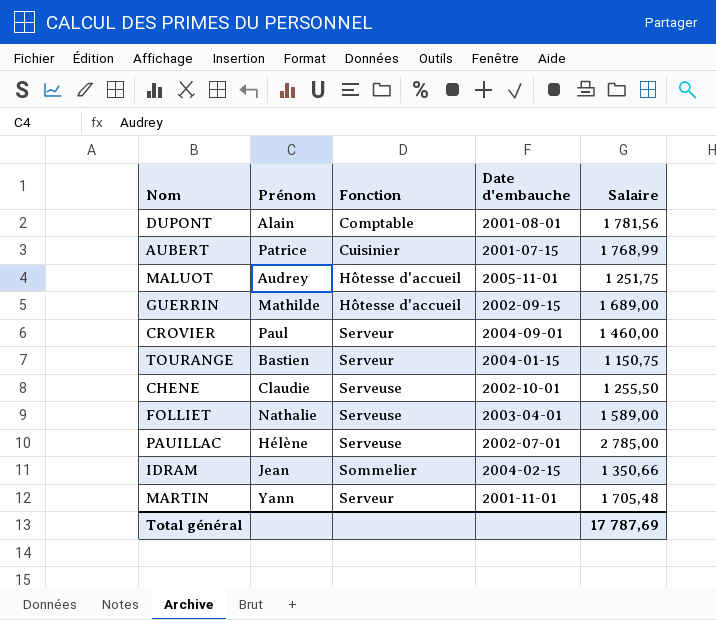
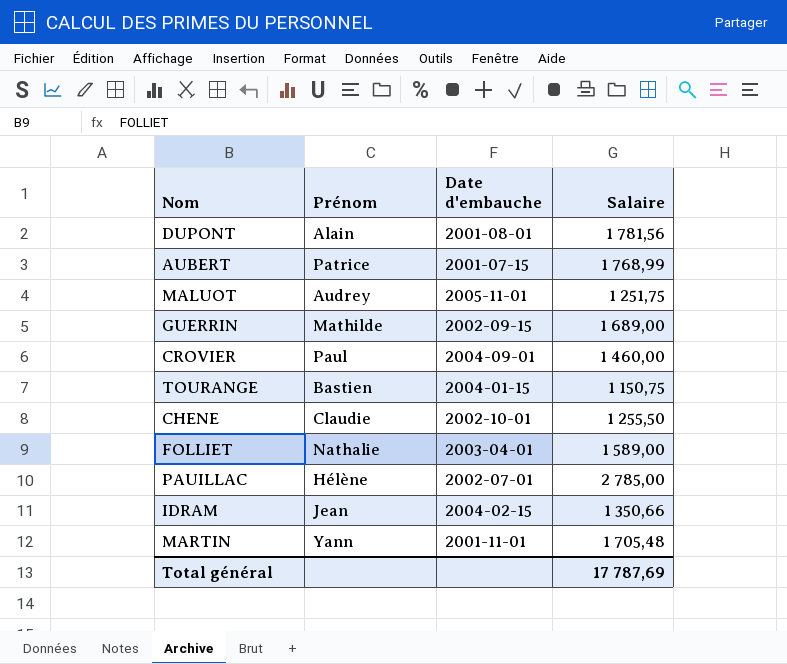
column Fonction | position: 3 -> none

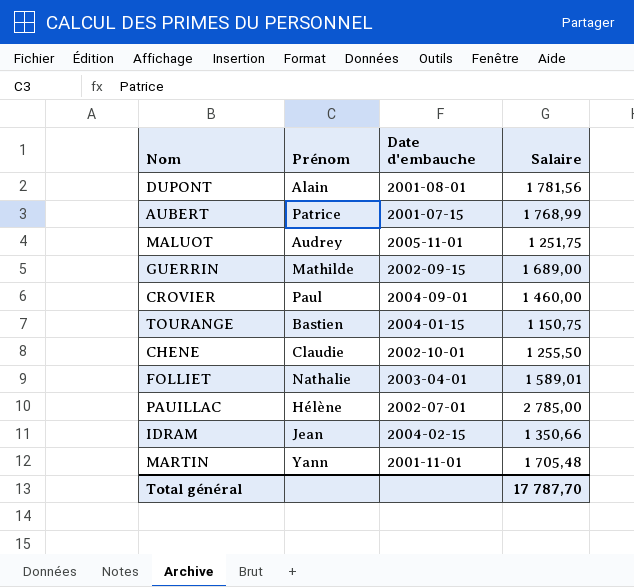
FOLLIET | Salaire: 1 589,00 -> 1 589,01
Total général | Salaire: 17 787,69 -> 17 787,70

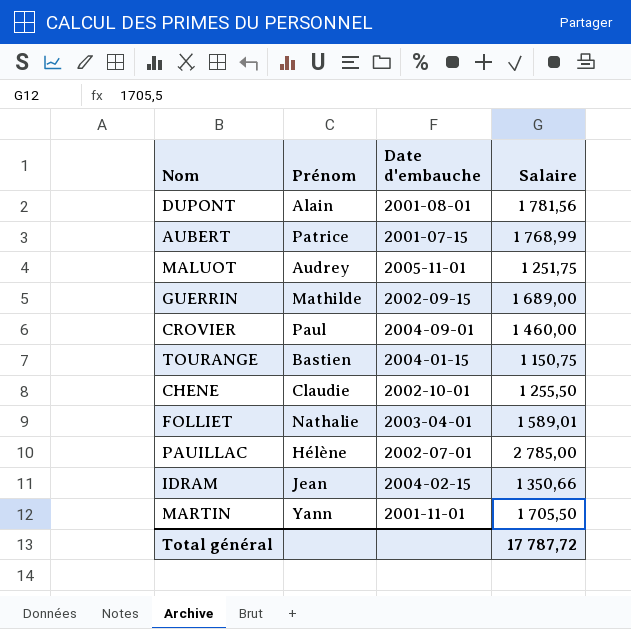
MARTIN | Salaire: 1 705,48 -> 1 705,50
Total général | Salaire: 17 787,70 -> 17 787,72

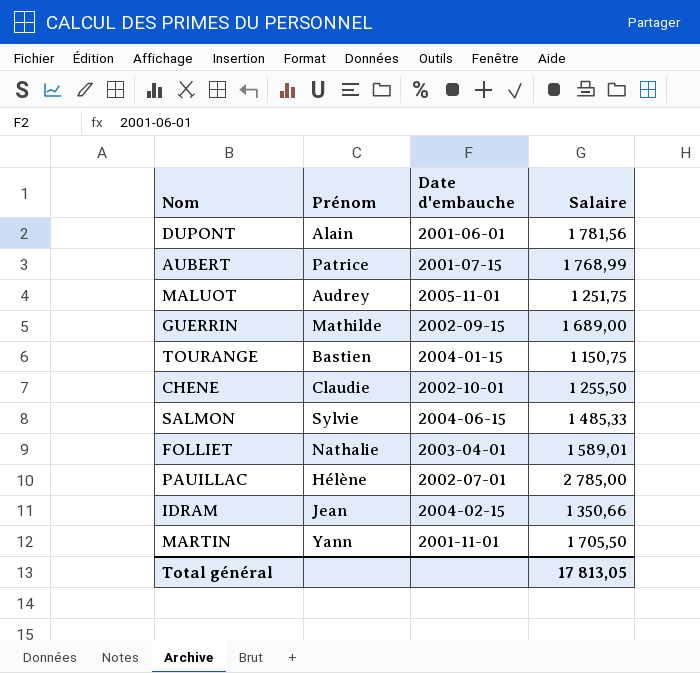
row CROVIER: Paul | 2004-09-01 | 1 460,00 -> none
DUPONT | Date d'embauche: 2001-08-01 -> 2001-06-01
row SALMON: none -> Sylvie | 2004-06-15 | 1 485,33
Total général | Salaire: 17 787,72 -> 17 813,05

